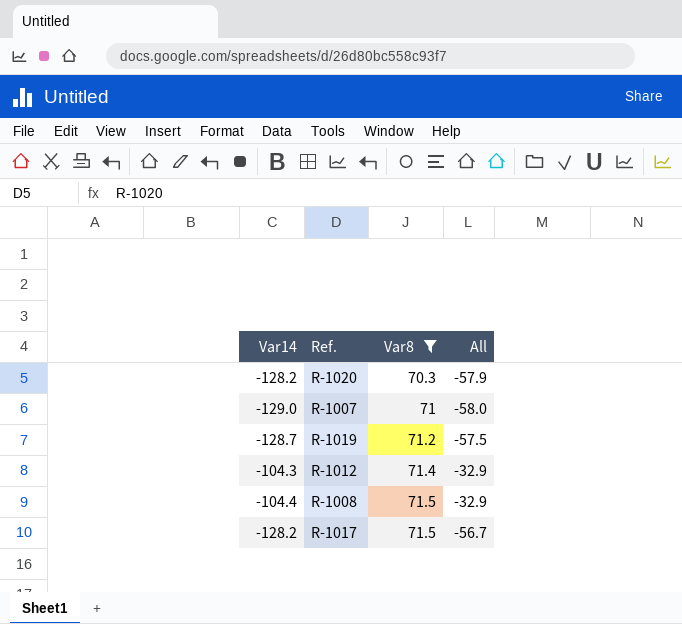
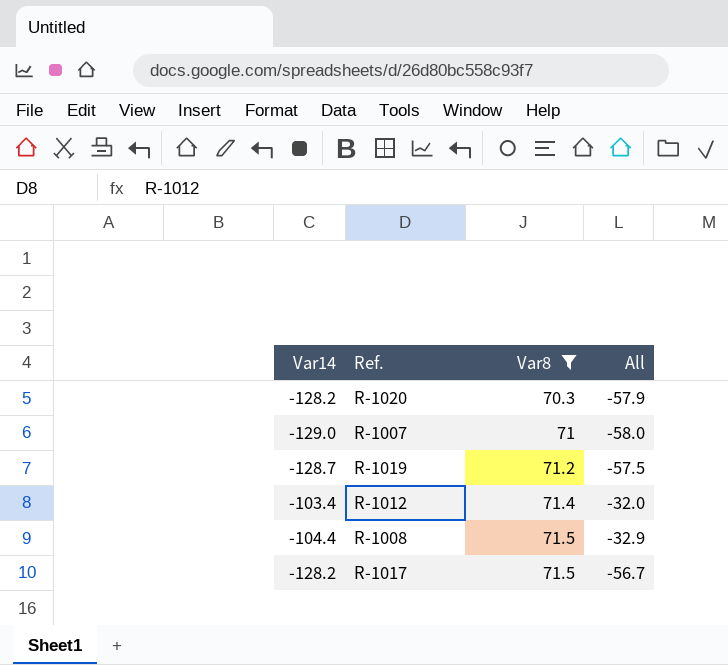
R-1012 | Var14: -104.3 -> -103.4
R-1012 | All: -32.9 -> -32.0

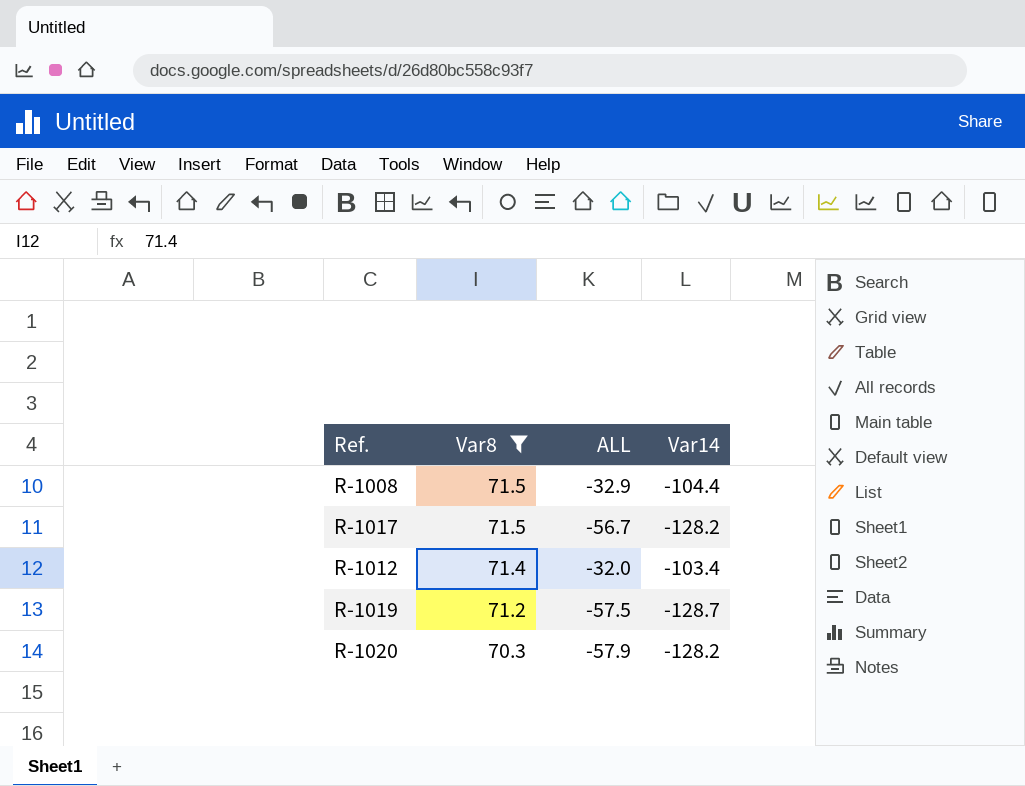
row order: Var8 ascending -> Var8 descending
column name: All -> ALL
column Var14 | position: 1 -> 4
row R-1007: -129.0 | 71 | -58.0 -> none

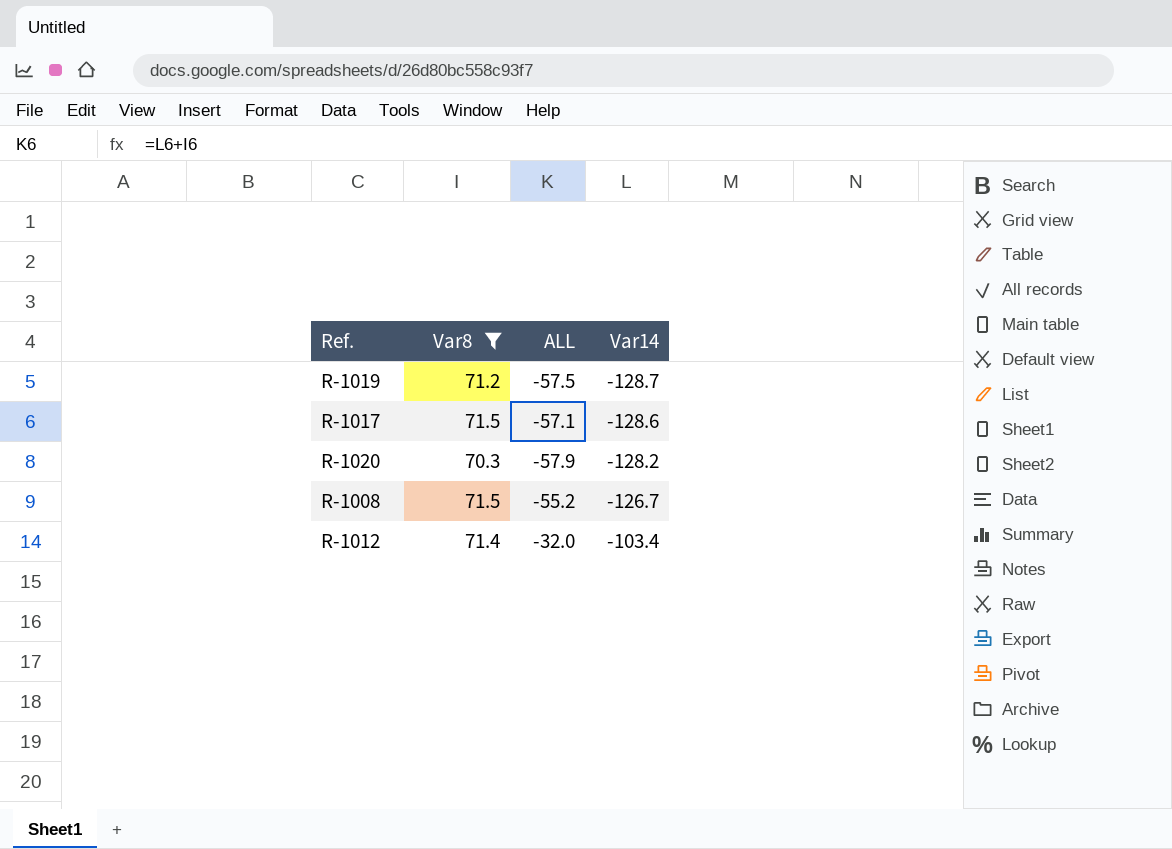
row order: Var8 descending -> Var14 ascending
R-1017 | ALL: -56.7 -> -57.1
R-1017 | Var14: -128.2 -> -128.6
R-1008 | ALL: -32.9 -> -55.2
R-1008 | Var14: -104.4 -> -126.7

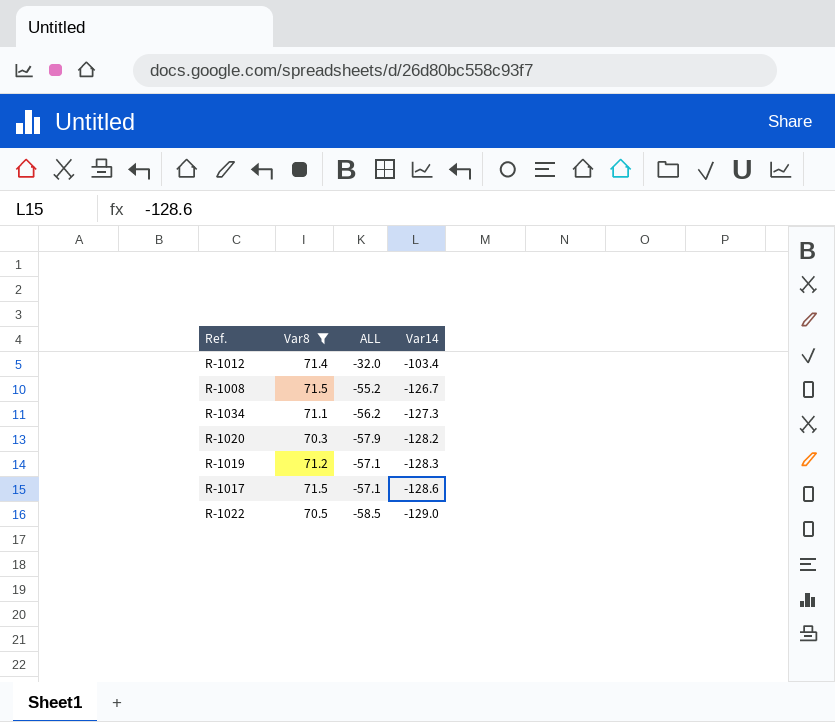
row order: Var14 ascending -> Var14 descending
row R-1034: none -> 71.1 | -56.2 | -127.3
R-1019 | ALL: -57.5 -> -57.1
R-1019 | Var14: -128.7 -> -128.3
row R-1022: none -> 70.5 | -58.5 | -129.0

